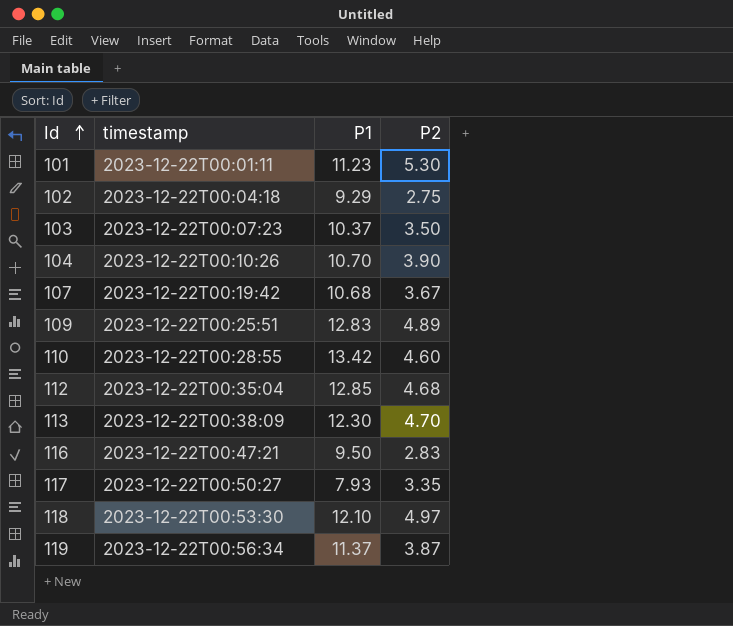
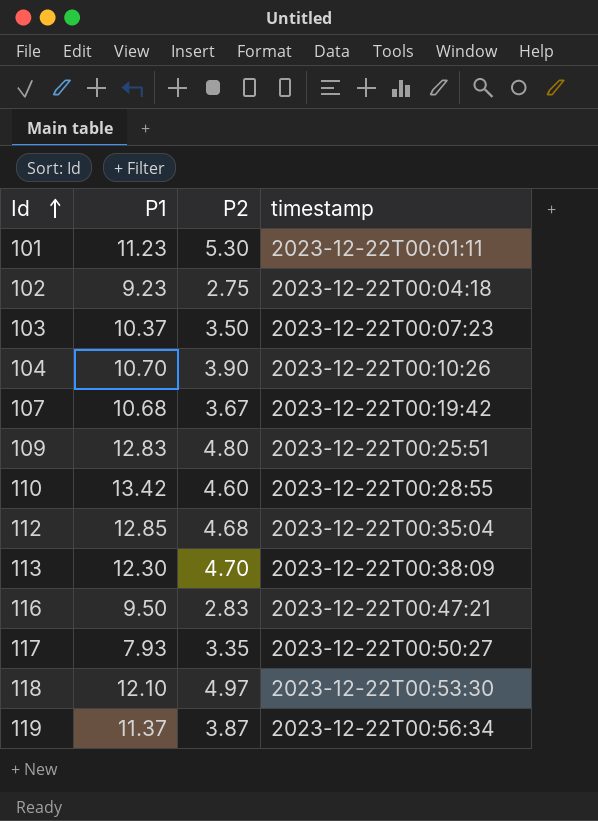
column timestamp | position: 2 -> 4
102 | P1: 9.29 -> 9.23
109 | P2: 4.89 -> 4.80

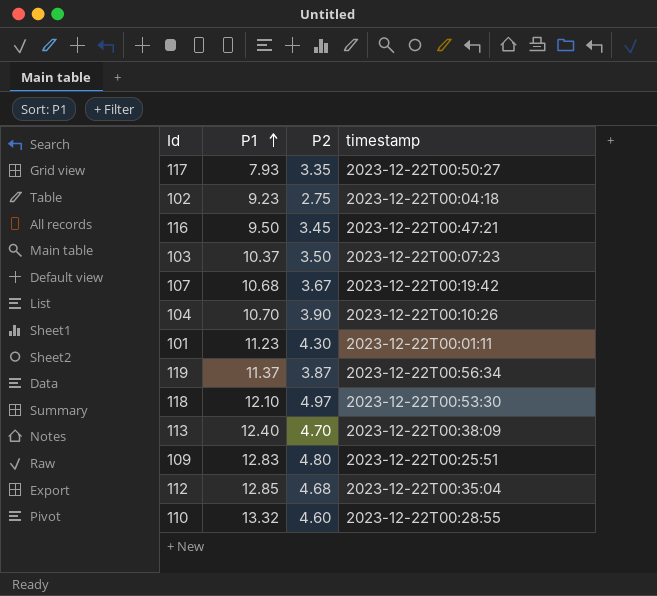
row order: Id ascending -> P1 ascending
116 | P2: 2.83 -> 3.45
101 | P2: 5.30 -> 4.30
113 | P1: 12.30 -> 12.40
110 | P1: 13.42 -> 13.32

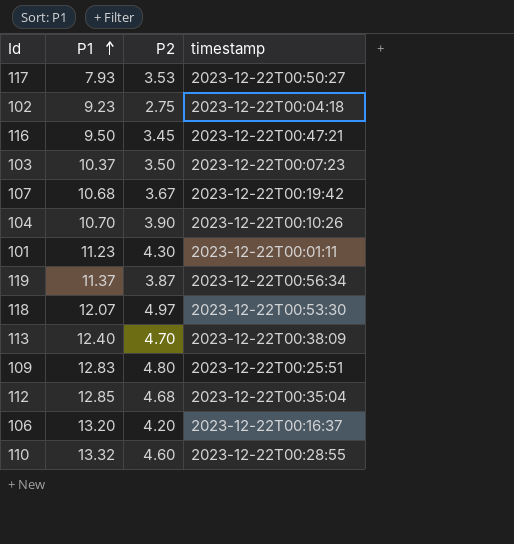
117 | P2: 3.35 -> 3.53
118 | P1: 12.10 -> 12.07
row 106: none -> 13.20 | 4.20 | 2023-12-22T00:16:37

